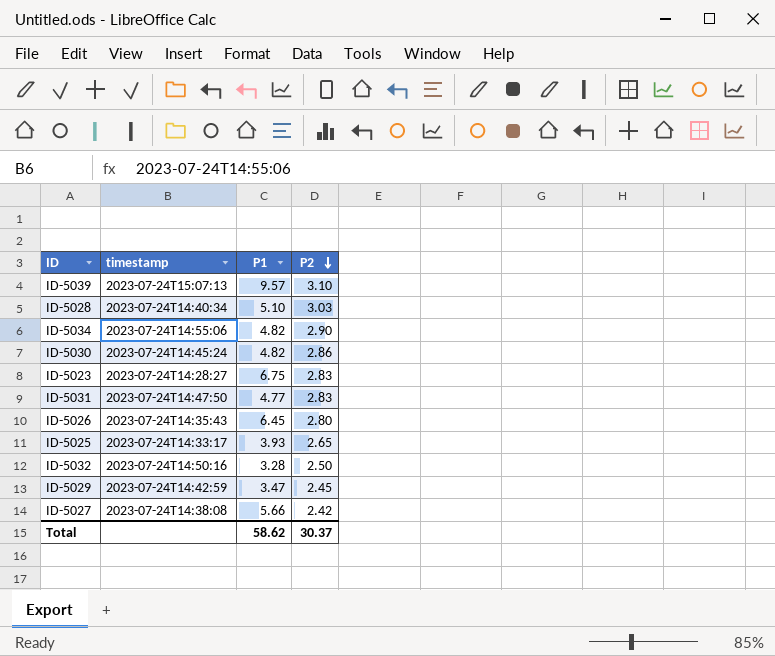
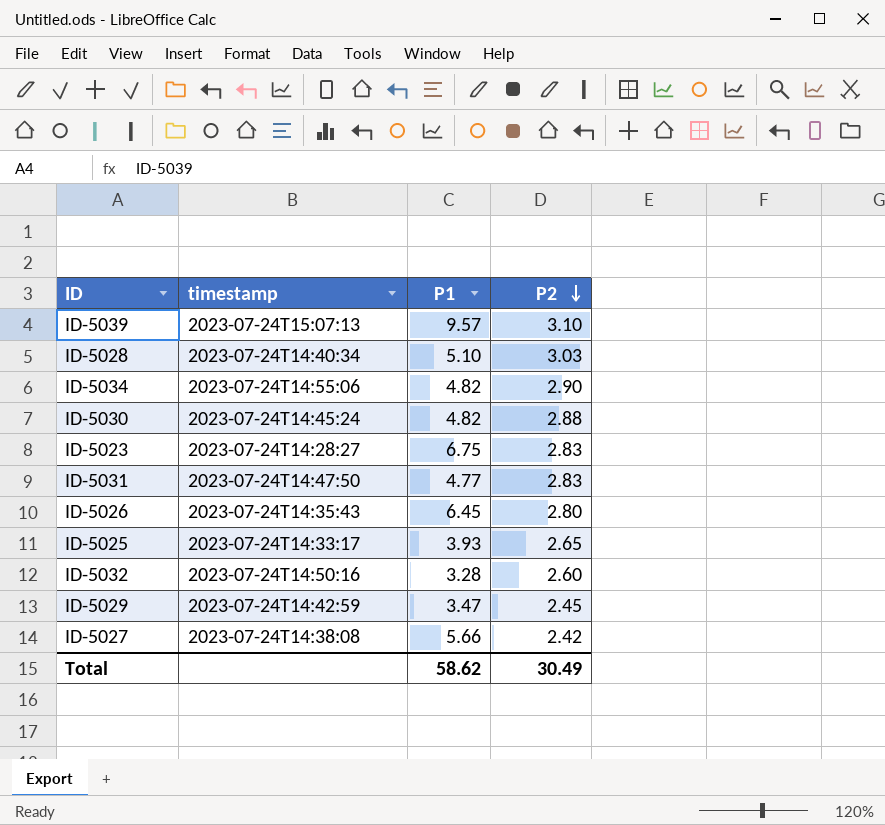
ID-5030 | P2: 2.86 -> 2.88
ID-5032 | P2: 2.50 -> 2.60
Total | P2: 30.37 -> 30.49

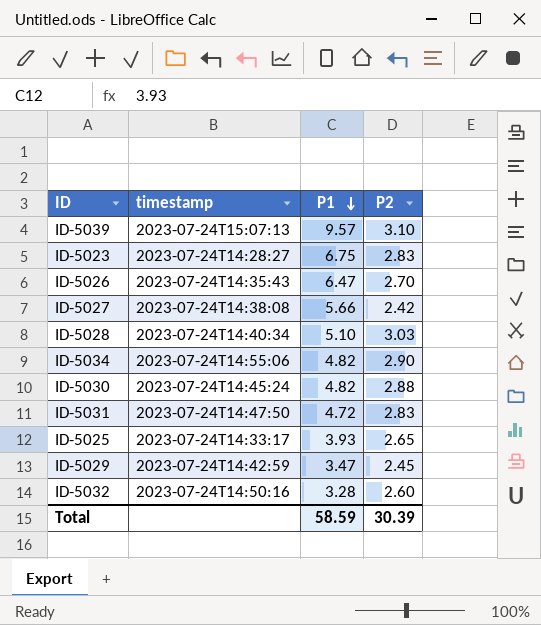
row order: P2 descending -> P1 descending
ID-5026 | P1: 6.45 -> 6.47
ID-5026 | P2: 2.80 -> 2.70
ID-5031 | P1: 4.77 -> 4.72
Total | P1: 58.62 -> 58.59
Total | P2: 30.49 -> 30.39

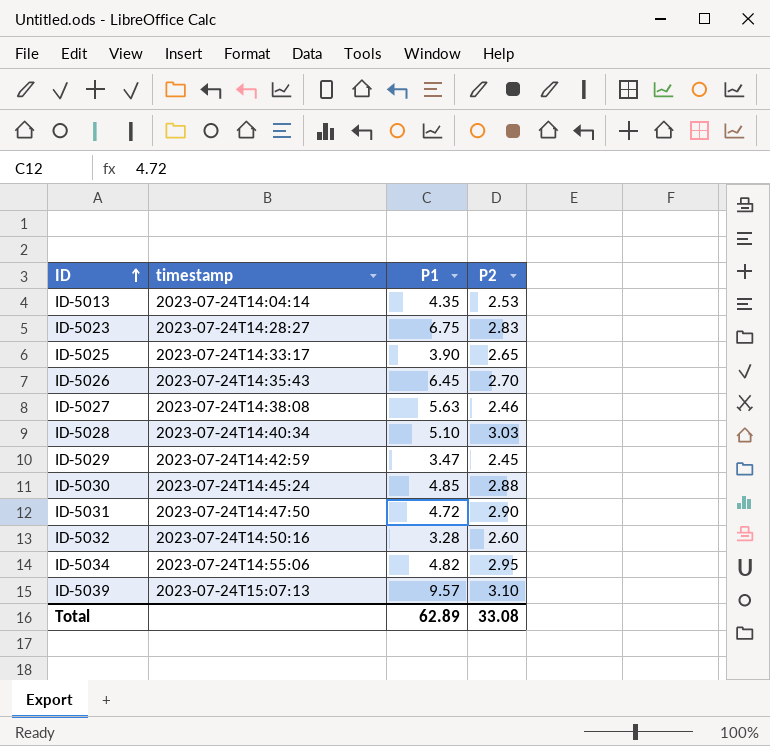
row order: P1 descending -> ID ascending
row ID-5013: none -> 2023-07-24T14:04:14 | 4.35 | 2.53
ID-5025 | P1: 3.93 -> 3.90
ID-5026 | P1: 6.47 -> 6.45
ID-5027 | P1: 5.66 -> 5.63
ID-5027 | P2: 2.42 -> 2.46
ID-5030 | P1: 4.82 -> 4.85
ID-5031 | P2: 2.83 -> 2.90
ID-5034 | P2: 2.90 -> 2.95
Total | P1: 58.59 -> 62.89
Total | P2: 30.39 -> 33.08

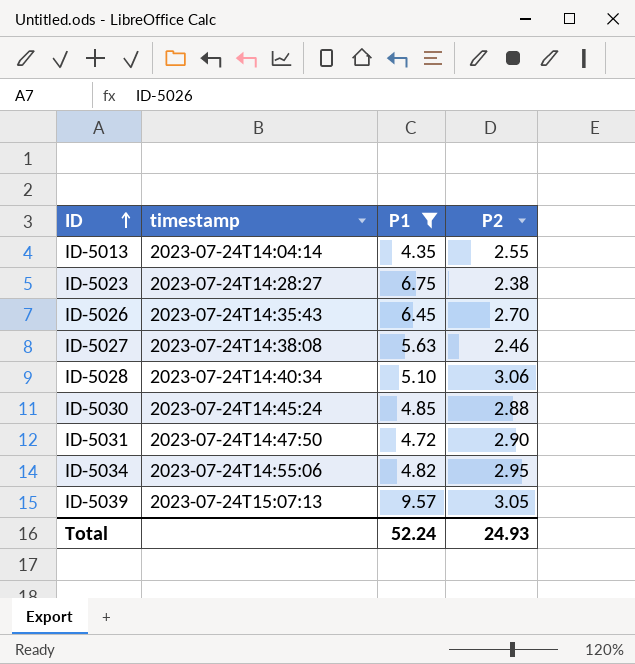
filter: none -> P1 >= 4.35
ID-5013 | P2: 2.53 -> 2.55
ID-5023 | P2: 2.83 -> 2.38
ID-5028 | P2: 3.03 -> 3.06
ID-5039 | P2: 3.10 -> 3.05
Total | P1: 62.89 -> 52.24
Total | P2: 33.08 -> 24.93

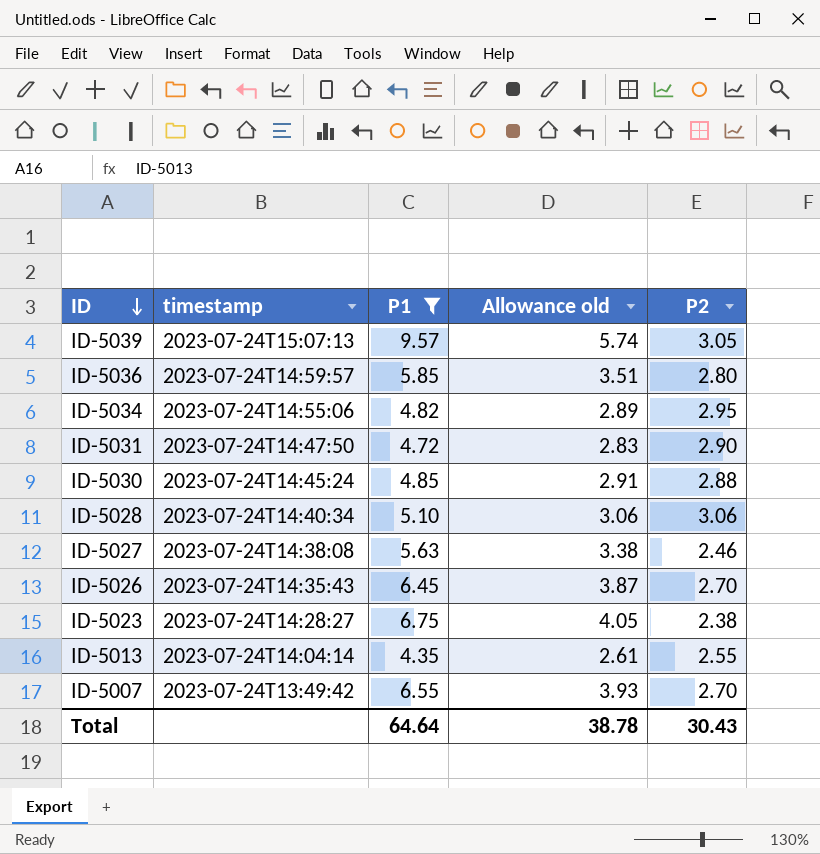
row order: ID ascending -> ID descending
column Allowance old | formula: none -> [P1] * 0.6
row ID-5036: none -> 2023-07-24T14:59:57 | 5.85 | 3.51 | 2.80
row ID-5007: none -> 2023-07-24T13:49:42 | 6.55 | 3.93 | 2.70
Total | P1: 52.24 -> 64.64
Total | P2: 24.93 -> 30.43

